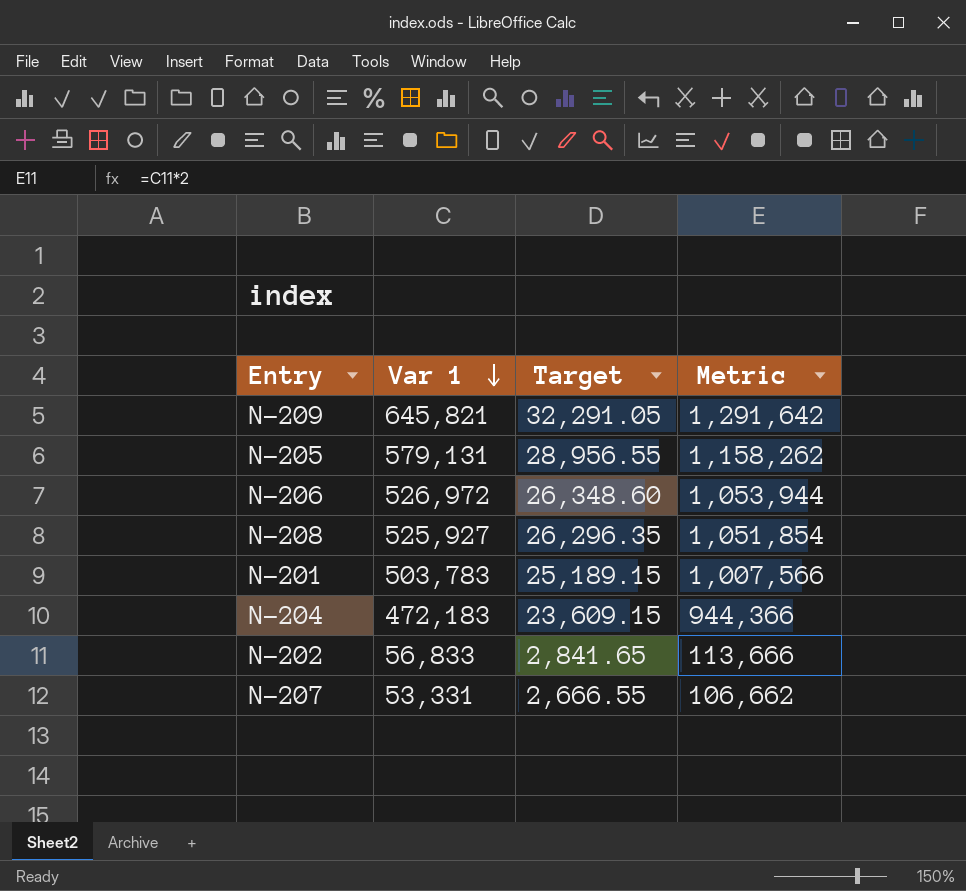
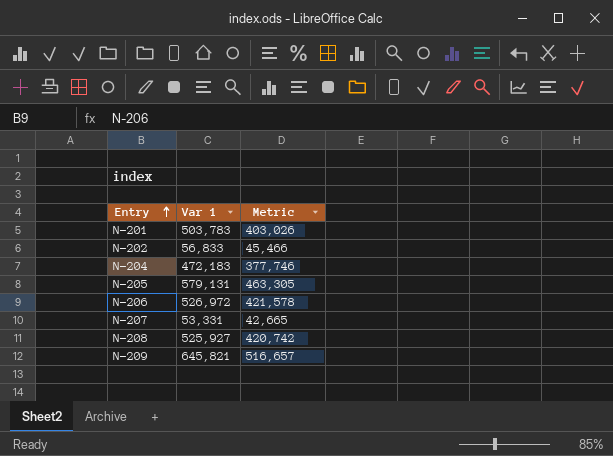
row order: Var 1 descending -> Entry ascending
column Target | formula: [Var 1] * 0.05 -> none
column Metric | formula: [Var 1] * 2 -> [Var 1] * 0.8

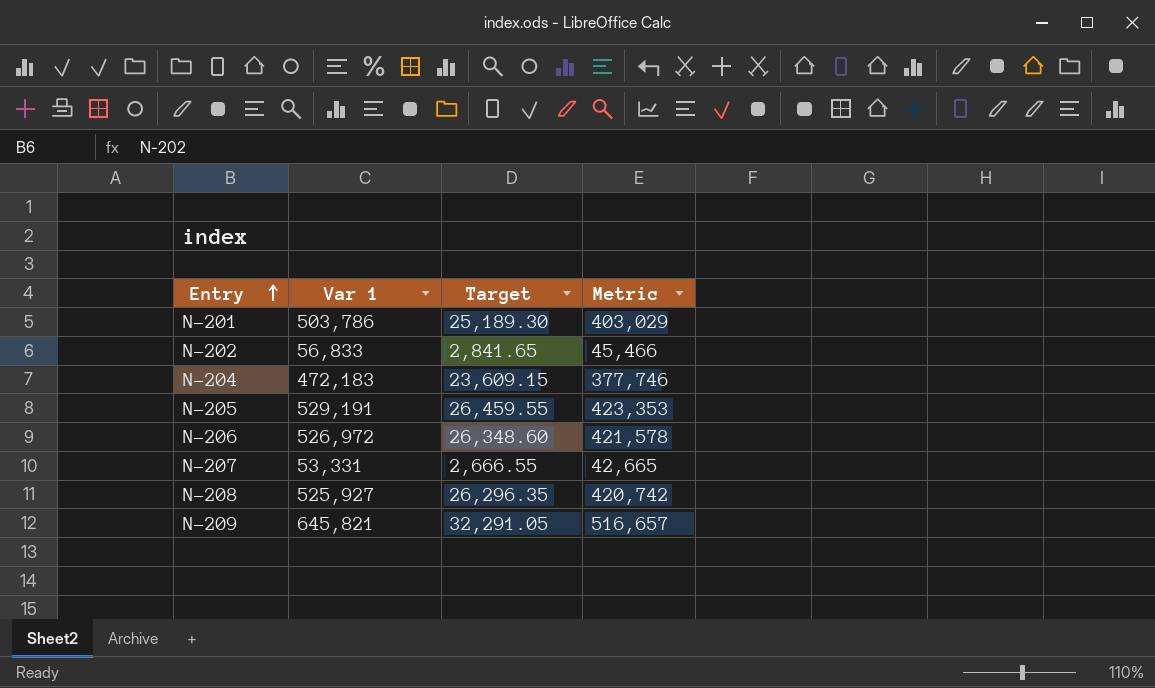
column Target | formula: none -> [Var 1] * 0.05
N-201 | Var 1: 503,783 -> 503,786
N-201 | Metric: 403,026 -> 403,029
N-205 | Var 1: 579,131 -> 529,191
N-205 | Metric: 463,305 -> 423,353

